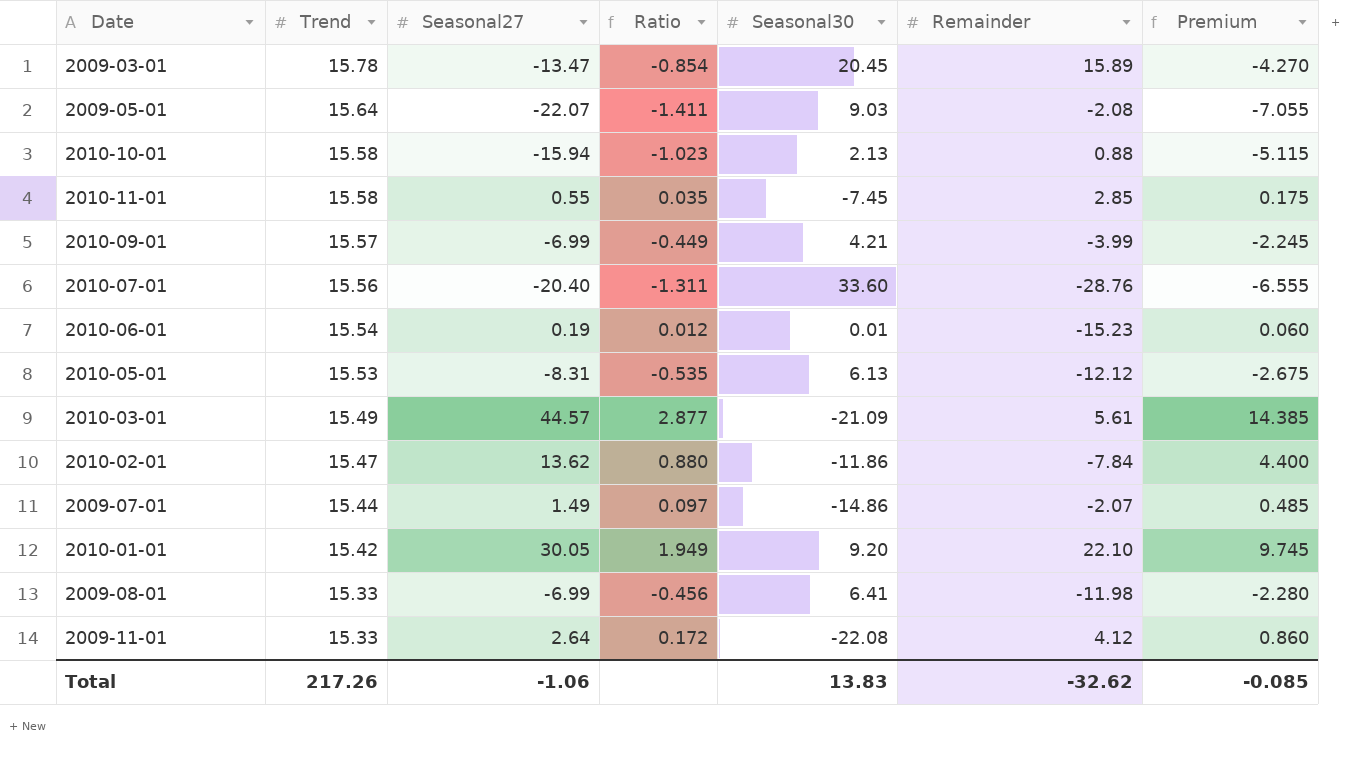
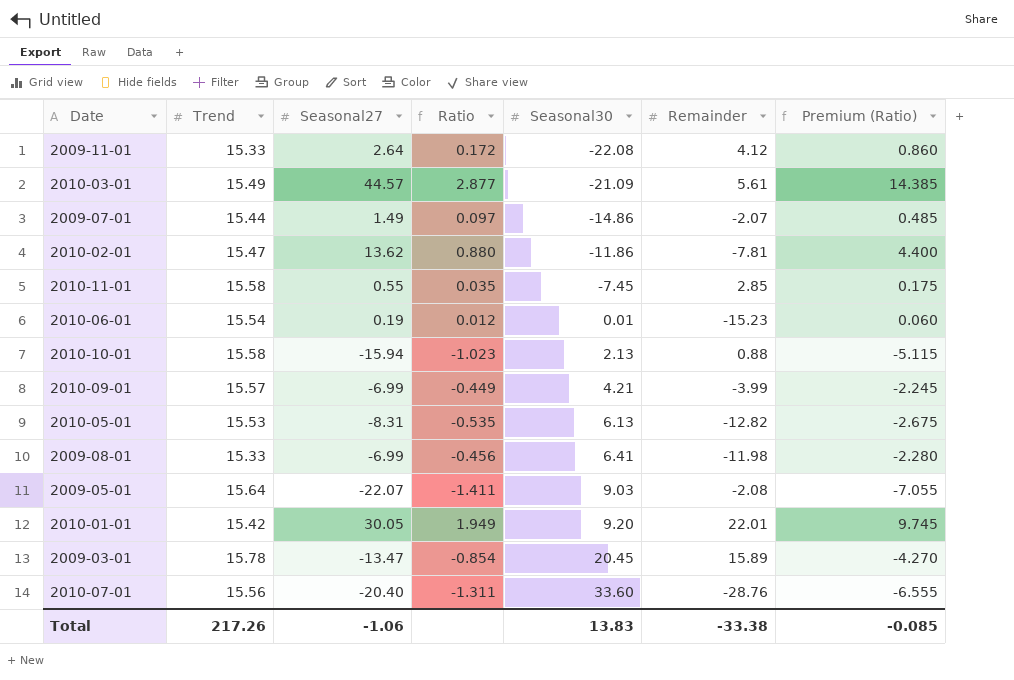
row order: Trend descending -> Seasonal30 ascending
column name: Premium -> Premium (Ratio)
2010-02-01 | Remainder: -7.84 -> -7.81
2010-05-01 | Remainder: -12.12 -> -12.82
2010-01-01 | Remainder: 22.10 -> 22.01
Total | Remainder: -32.62 -> -33.38

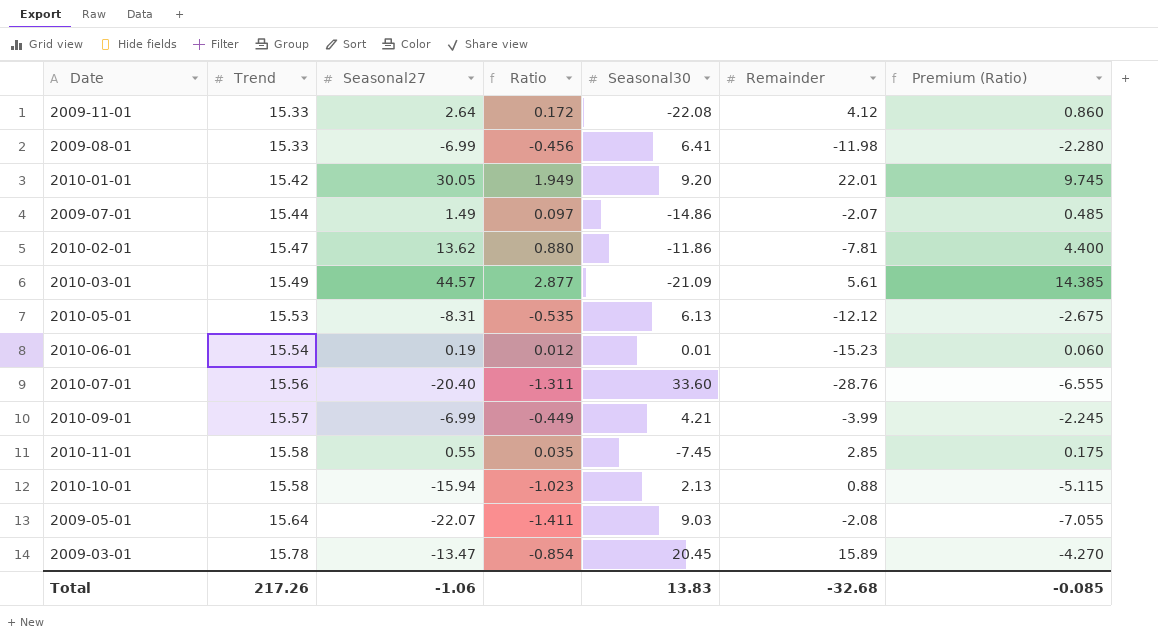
row order: Seasonal30 ascending -> Trend ascending
2010-05-01 | Remainder: -12.82 -> -12.12
Total | Remainder: -33.38 -> -32.68

